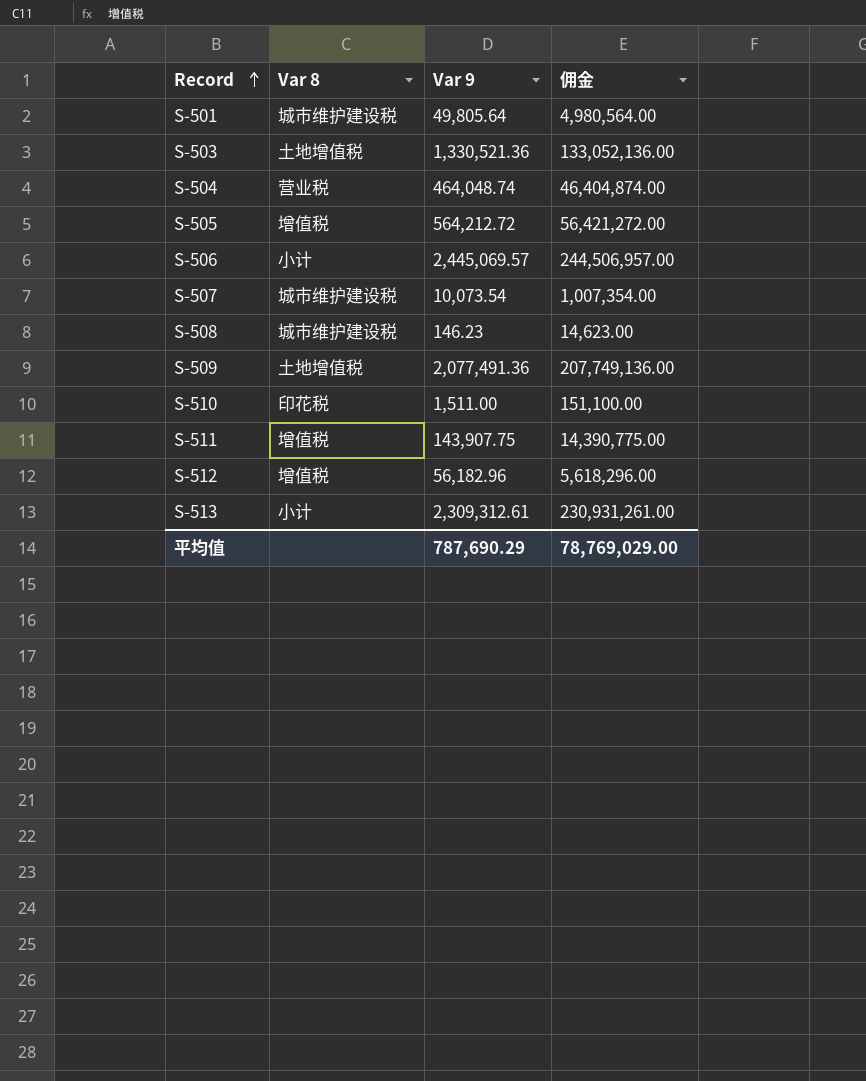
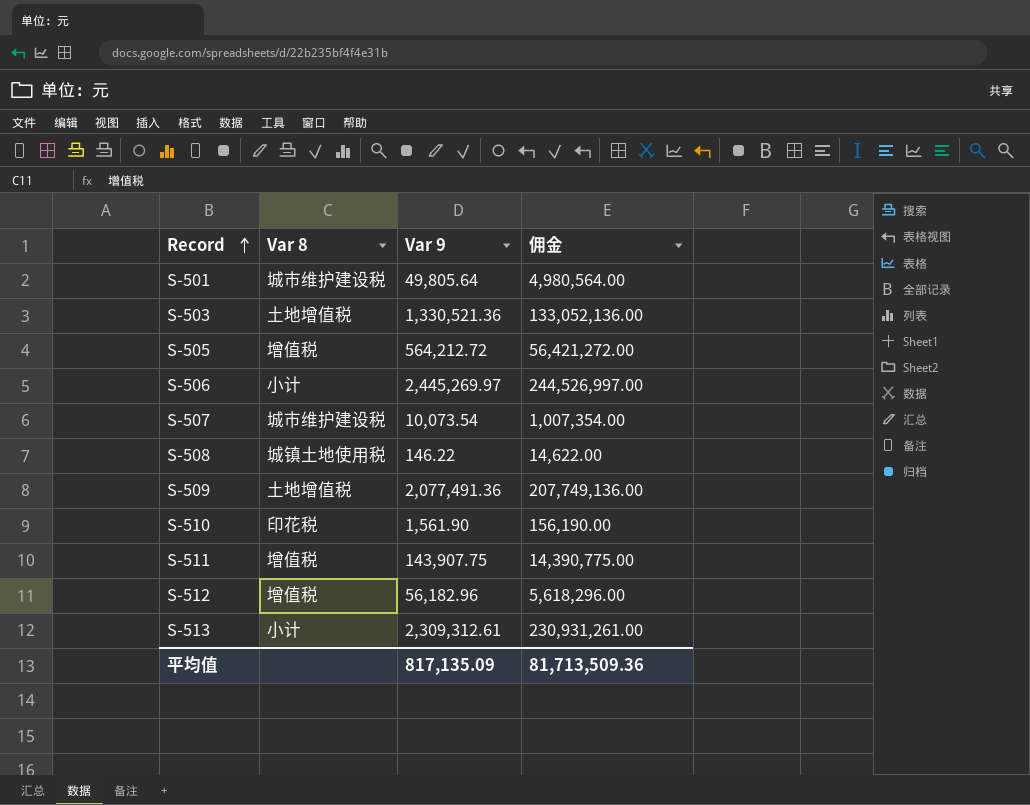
row S-504: 营业税 | 464,048.74 | 46,404,874.00 -> none
S-506 | Var 9: 2,445,069.57 -> 2,445,269.97
S-506 | 佣金: 244,506,957.00 -> 244,526,997.00
S-508 | Var 8: 城市维护建设税 -> 城镇土地使用税
S-508 | Var 9: 146.23 -> 146.22
S-508 | 佣金: 14,623.00 -> 14,622.00
S-510 | Var 9: 1,511.00 -> 1,561.90
S-510 | 佣金: 151,100.00 -> 156,190.00
平均值 | Var 9: 787,690.29 -> 817,135.09
平均值 | 佣金: 78,769,029.00 -> 81,713,509.36

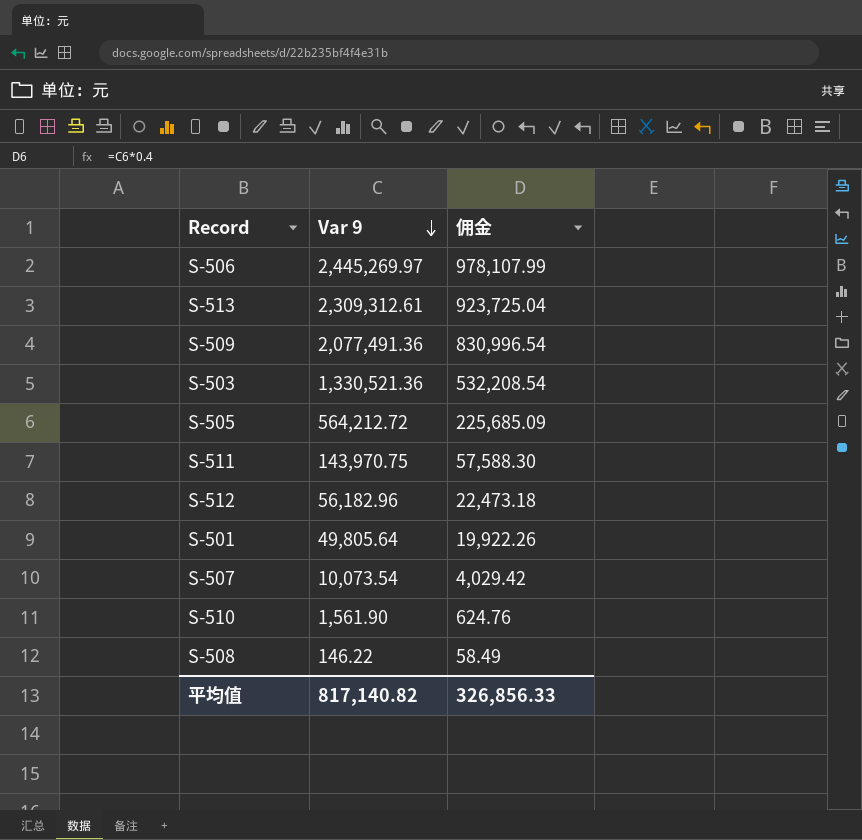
row order: Record ascending -> Var 9 descending
column Var 8 | position: 2 -> none
column 佣金 | formula: [Var 9] * 100 -> [Var 9] * 0.4
S-511 | Var 9: 143,907.75 -> 143,970.75
平均值 | Var 9: 817,135.09 -> 817,140.82
平均值 | 佣金: 81,713,509.36 -> 326,856.33

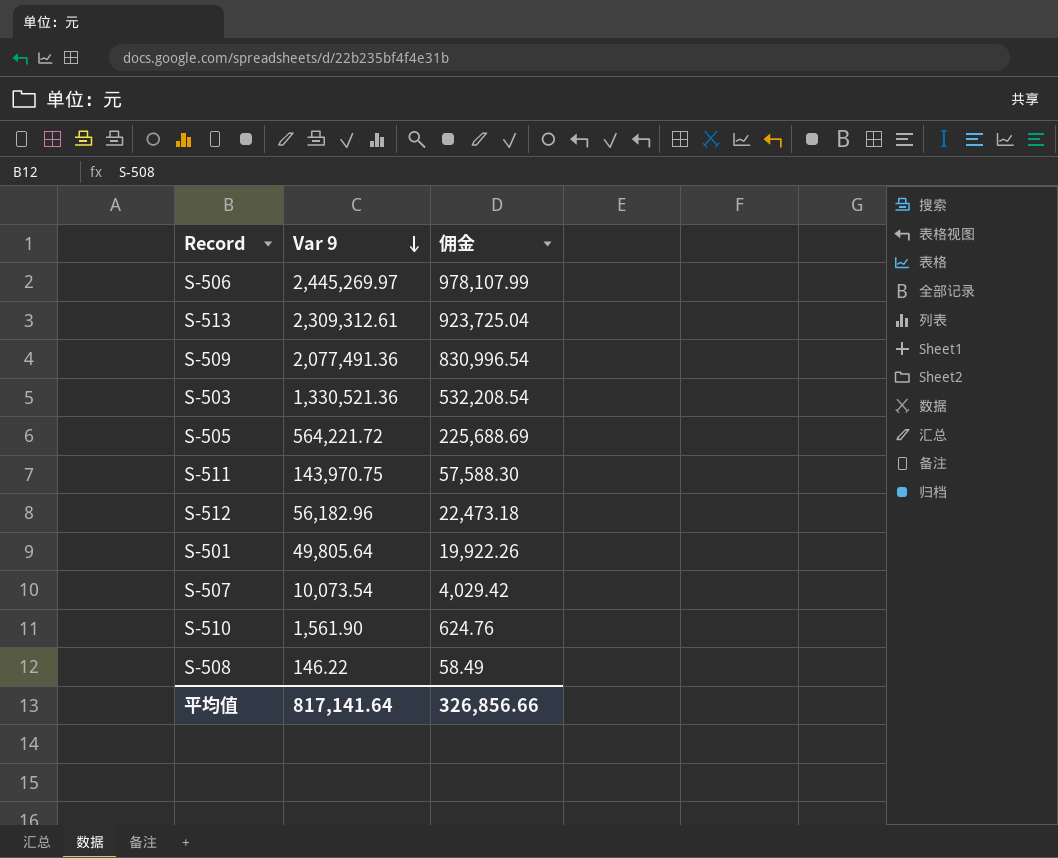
S-505 | Var 9: 564,212.72 -> 564,221.72
S-505 | 佣金: 225,685.09 -> 225,688.69
平均值 | Var 9: 817,140.82 -> 817,141.64
平均值 | 佣金: 326,856.33 -> 326,856.66

